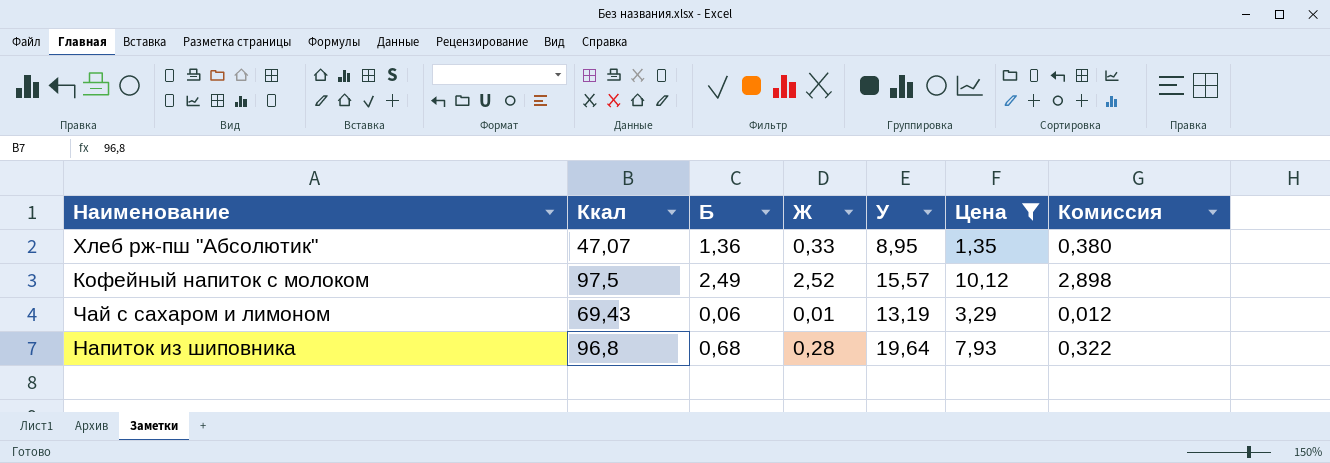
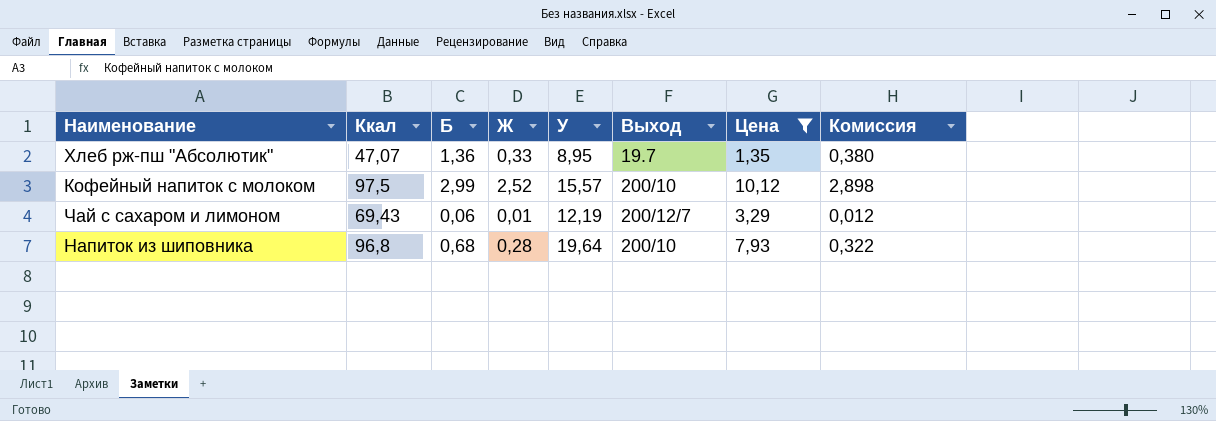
column Выход | position: none -> 6
Кофейный напиток с молоком | Б: 2,49 -> 2,99
Чай с сахаром и лимоном | У: 13,19 -> 12,19

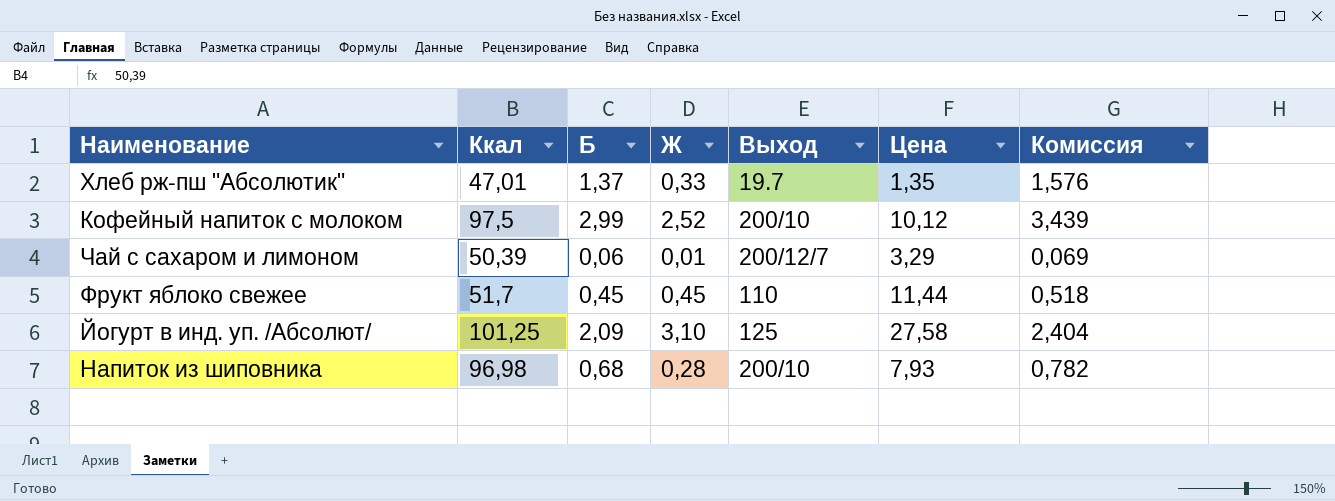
filter: Цена <= 10,12 -> none
column У | position: 5 -> none
column Комиссия | formula: [Ж] * 1,15 -> [Б] * 1,15
Хлеб рж-пш "Абсолютик" | Ккал: 47,07 -> 47,01
Хлеб рж-пш "Абсолютик" | Б: 1,36 -> 1,37
Чай с сахаром и лимоном | Ккал: 69,43 -> 50,39
Напиток из шиповника | Ккал: 96,8 -> 96,98

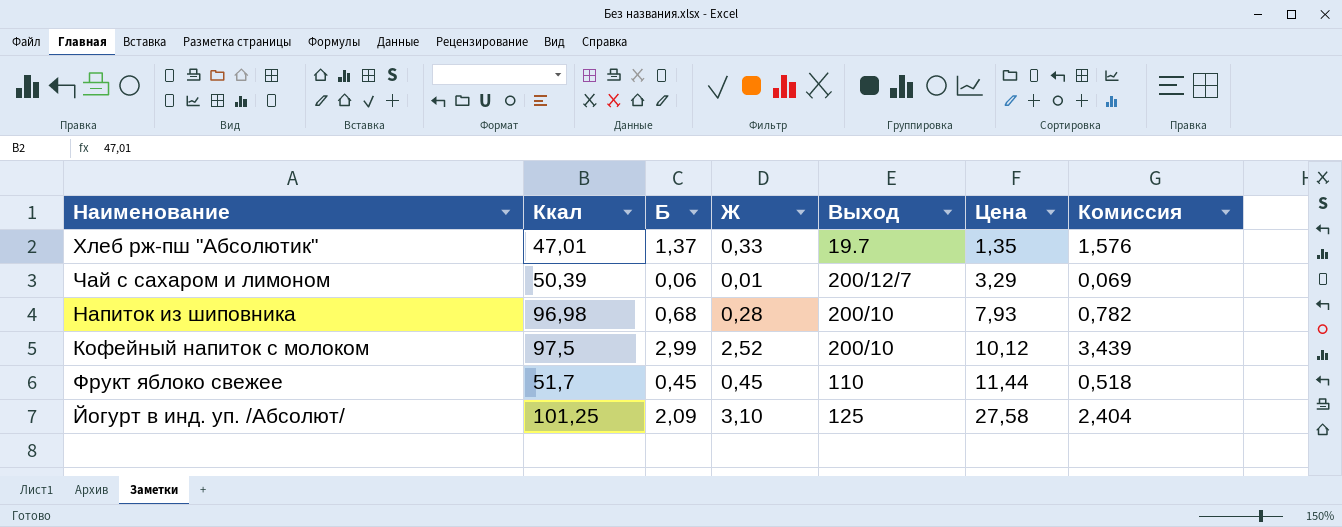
row order: none -> Цена ascending

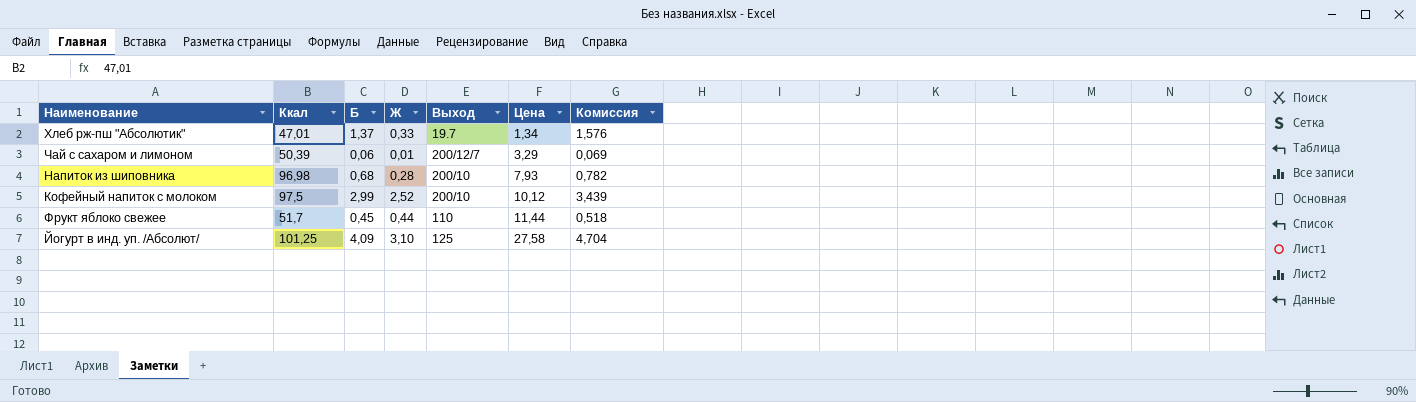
Хлеб рж-пш "Абсолютик" | Цена: 1,35 -> 1,34
Фрукт яблоко свежее | Ж: 0,45 -> 0,44
Йогурт в инд. уп. /Абсолют/ | Б: 2,09 -> 4,09
Йогурт в инд. уп. /Абсолют/ | Комиссия: 2,404 -> 4,704

